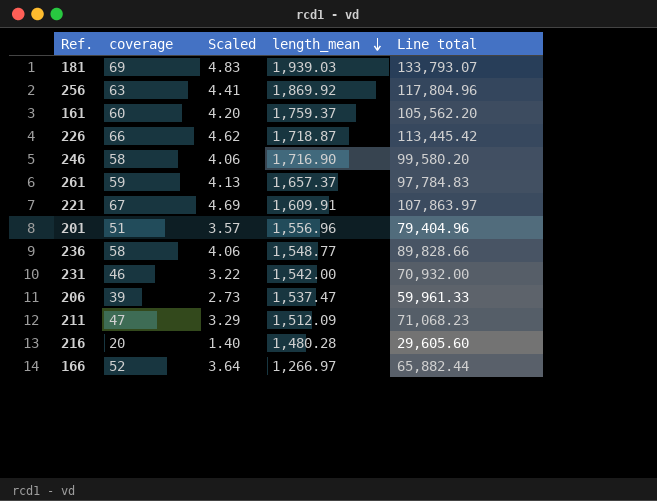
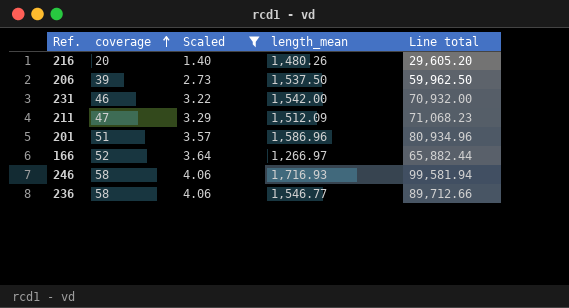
filter: none -> Scaled <= 4.06
row order: length_mean descending -> coverage ascending
216 | length_mean: 1,480.28 -> 1,480.26
216 | Line total: 29,605.60 -> 29,605.20
206 | length_mean: 1,537.47 -> 1,537.50
206 | Line total: 59,961.33 -> 59,962.50
201 | length_mean: 1,556.96 -> 1,586.96
201 | Line total: 79,404.96 -> 80,934.96
246 | length_mean: 1,716.90 -> 1,716.93
246 | Line total: 99,580.20 -> 99,581.94
236 | length_mean: 1,548.77 -> 1,546.77
236 | Line total: 89,828.66 -> 89,712.66

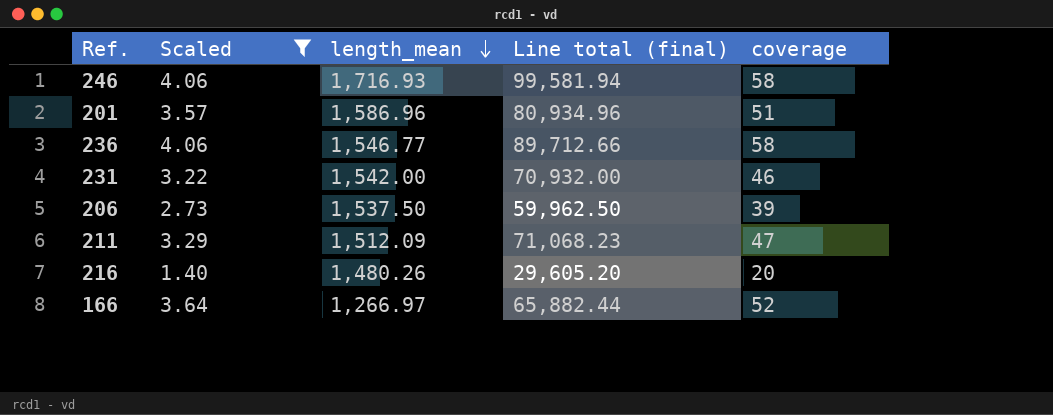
row order: coverage ascending -> length_mean descending
column name: Line total -> Line total (final)
column coverage | position: 2 -> 5

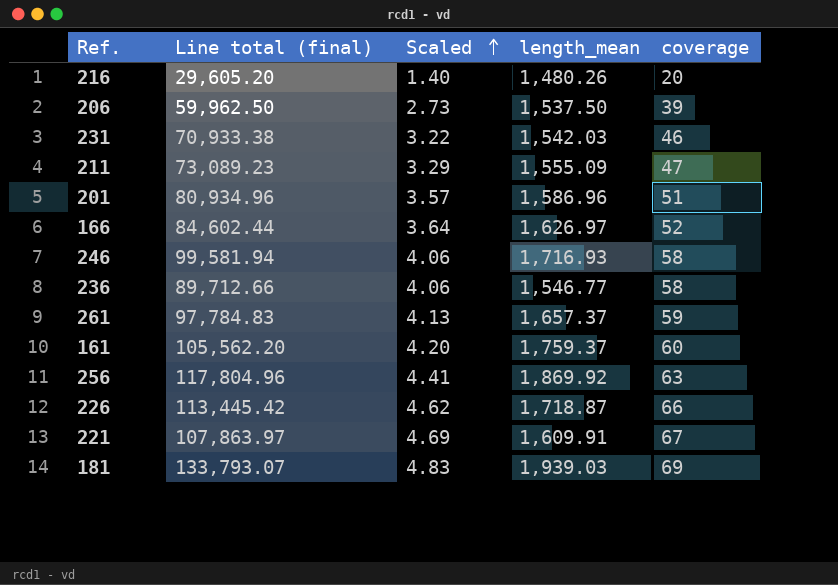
filter: Scaled <= 4.06 -> none
row order: length_mean descending -> Scaled ascending
column Line total (final) | position: 4 -> 2
231 | Line total (final): 70,932.00 -> 70,933.38
231 | length_mean: 1,542.00 -> 1,542.03
211 | Line total (final): 71,068.23 -> 73,089.23
211 | length_mean: 1,512.09 -> 1,555.09
166 | Line total (final): 65,882.44 -> 84,602.44
166 | length_mean: 1,266.97 -> 1,626.97

